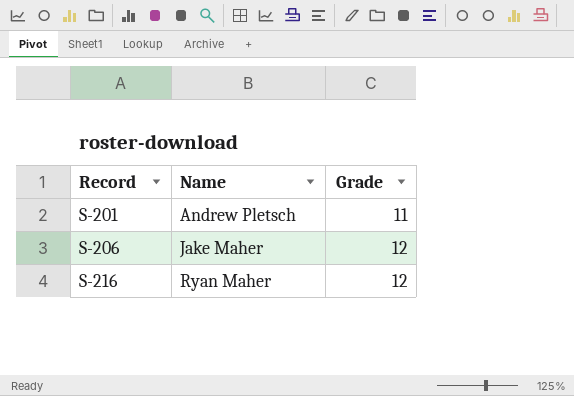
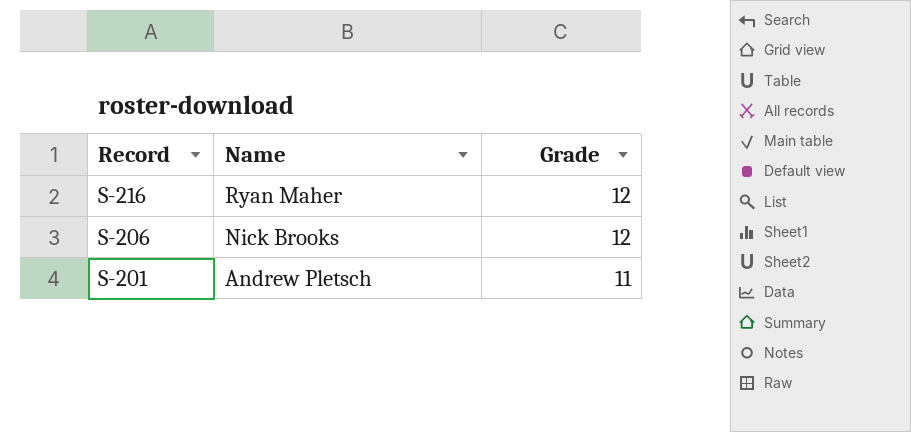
row order: Record ascending -> Record descending
S-206 | Name: Jake Maher -> Nick Brooks

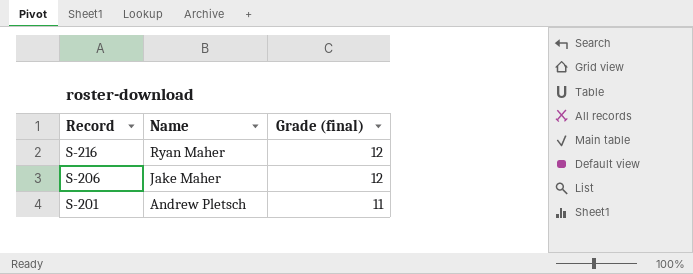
column name: Grade -> Grade (final)
S-206 | Name: Nick Brooks -> Jake Maher

